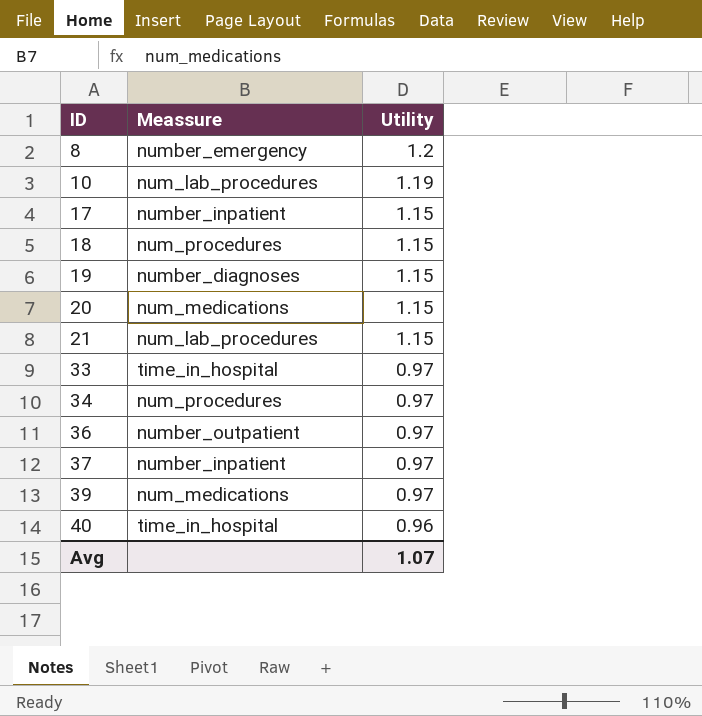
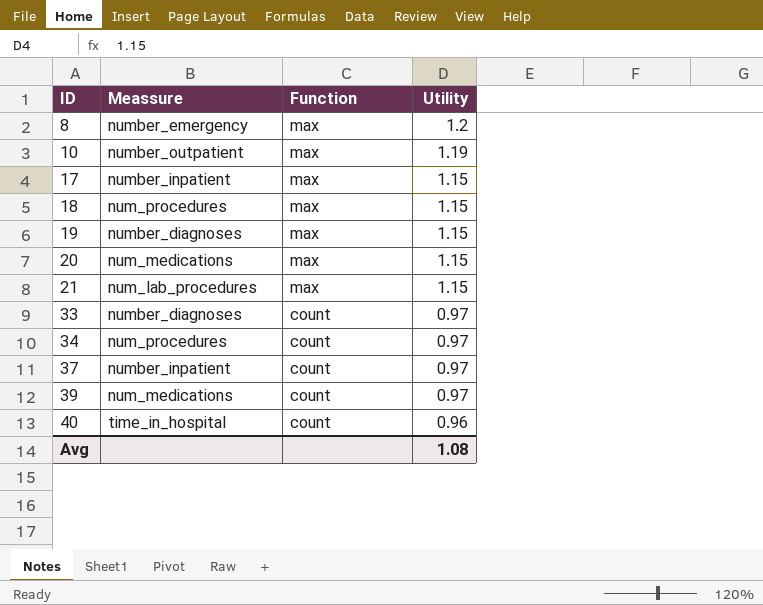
column Function | position: none -> 3
row 36: number_outpatient | 0.97 -> none
10 | Meassure: num_lab_procedures -> number_outpatient
33 | Meassure: time_in_hospital -> number_diagnoses
Avg | Utility: 1.07 -> 1.08

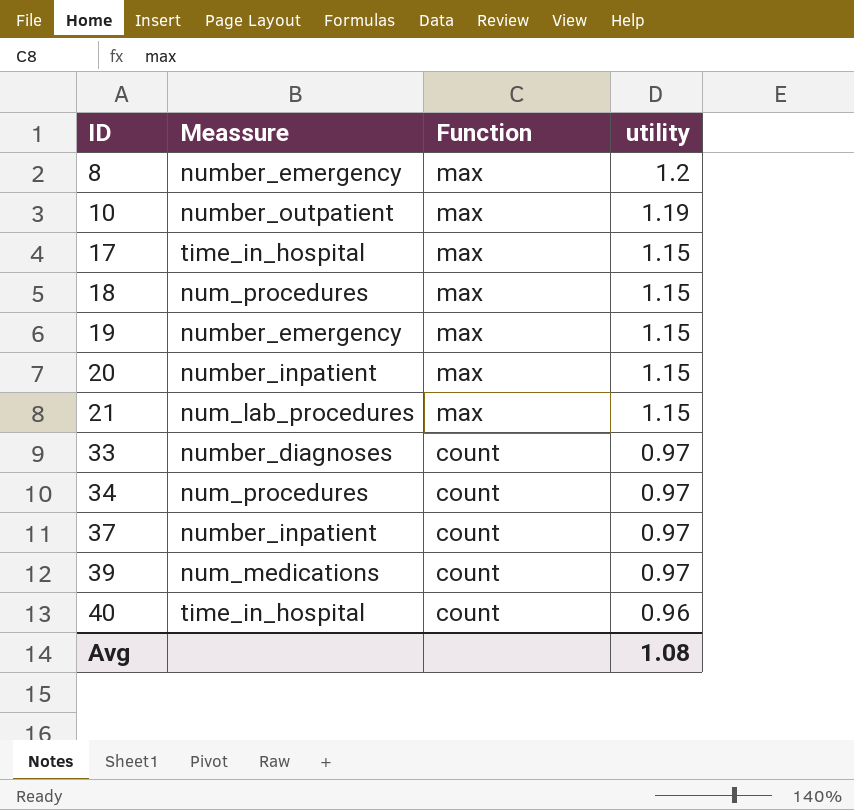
column name: Utility -> utility
17 | Meassure: number_inpatient -> time_in_hospital
19 | Meassure: number_diagnoses -> number_emergency
20 | Meassure: num_medications -> number_inpatient

